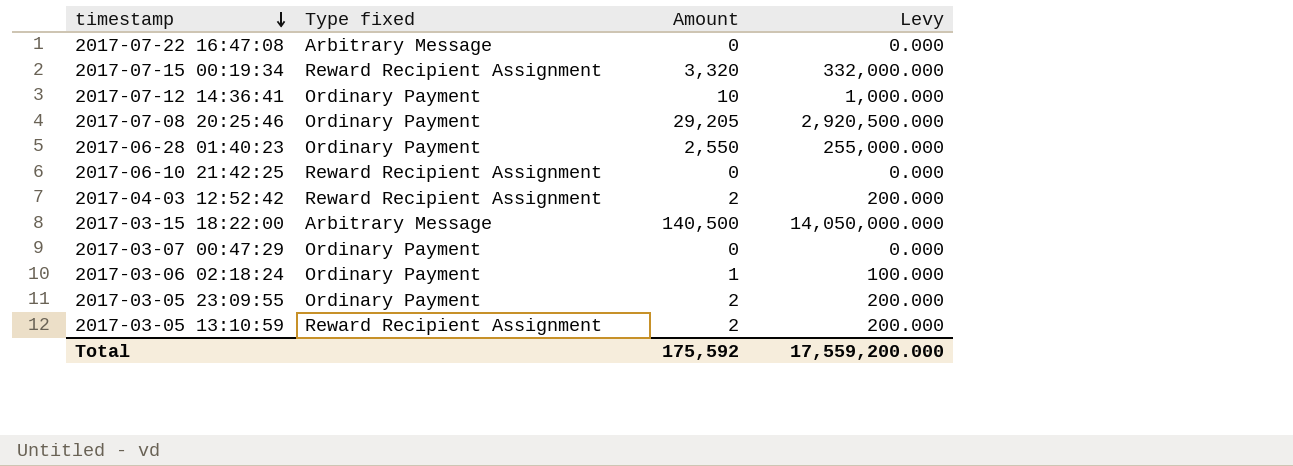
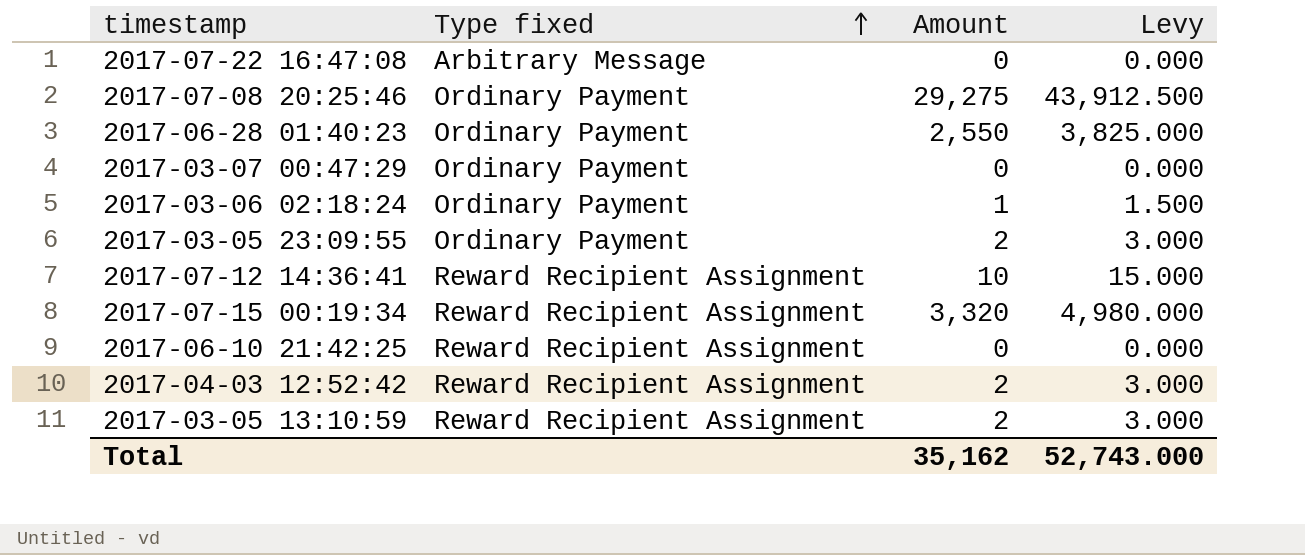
row order: timestamp descending -> Type fixed ascending
column Levy | formula: [Amount] * 100 -> [Amount] * 1.5
row 2017-03-15 18:22:00: Arbitrary Message | 140,500 | 14,050,000.000 -> none
2017-07-08 20:25:46 | Amount: 29,205 -> 29,275
2017-07-12 14:36:41 | Type fixed: Ordinary Payment -> Reward Recipient Assignment
Total | Amount: 175,592 -> 35,162
Total | Levy: 17,559,200.000 -> 52,743.000

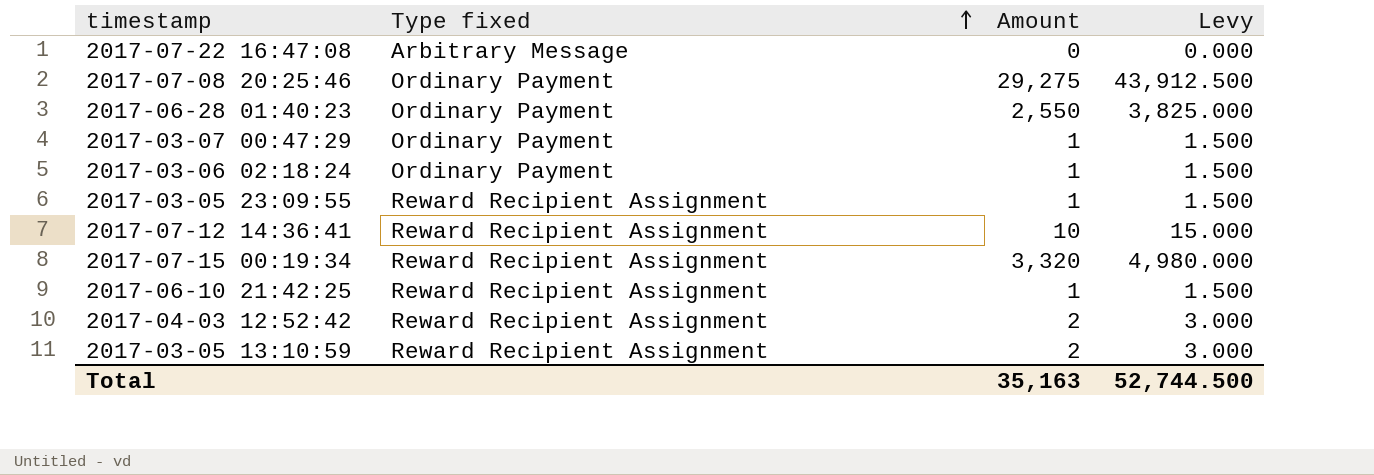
2017-03-07 00:47:29 | Amount: 0 -> 1
2017-03-07 00:47:29 | Levy: 0.000 -> 1.500
2017-03-05 23:09:55 | Type fixed: Ordinary Payment -> Reward Recipient Assignment
2017-03-05 23:09:55 | Amount: 2 -> 1
2017-03-05 23:09:55 | Levy: 3.000 -> 1.500
2017-06-10 21:42:25 | Amount: 0 -> 1
2017-06-10 21:42:25 | Levy: 0.000 -> 1.500
Total | Amount: 35,162 -> 35,163
Total | Levy: 52,743.000 -> 52,744.500

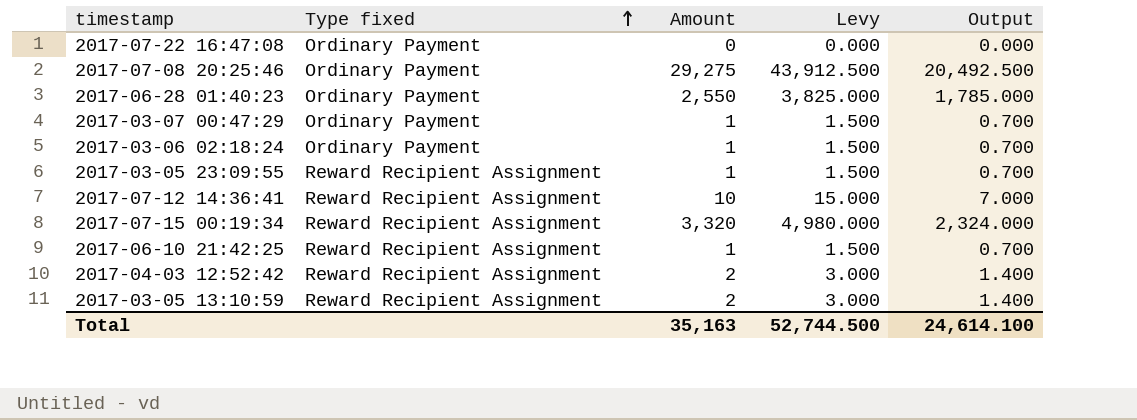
column Output | formula: none -> [Amount] * 0.7
2017-07-22 16:47:08 | Type fixed: Arbitrary Message -> Ordinary Payment

